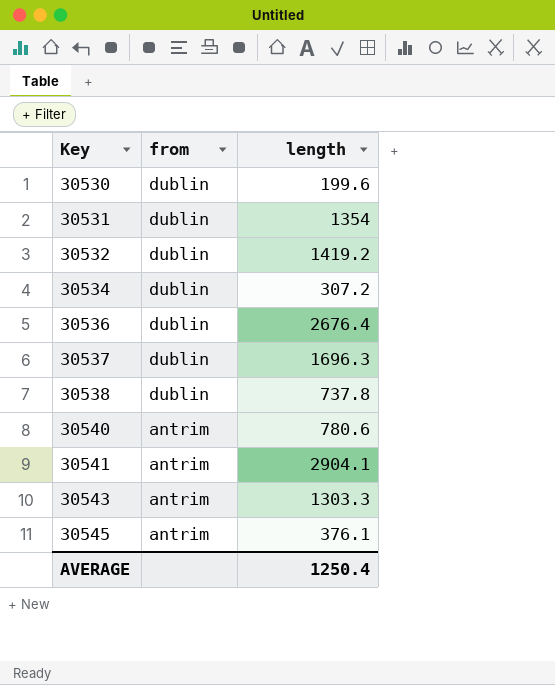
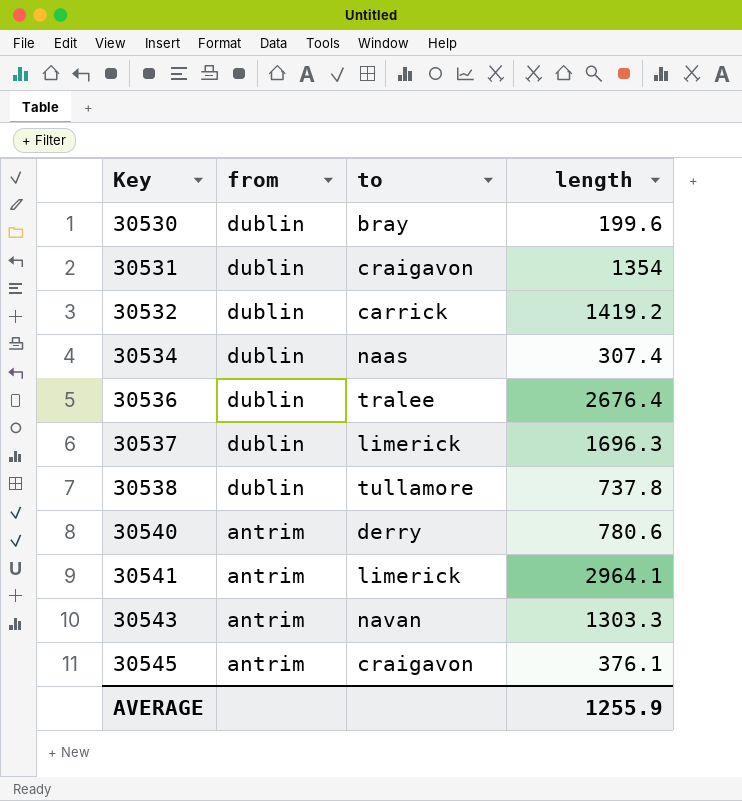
column to | position: none -> 3
30534 | length: 307.2 -> 307.4
30541 | length: 2904.1 -> 2964.1
AVERAGE | length: 1250.4 -> 1255.9

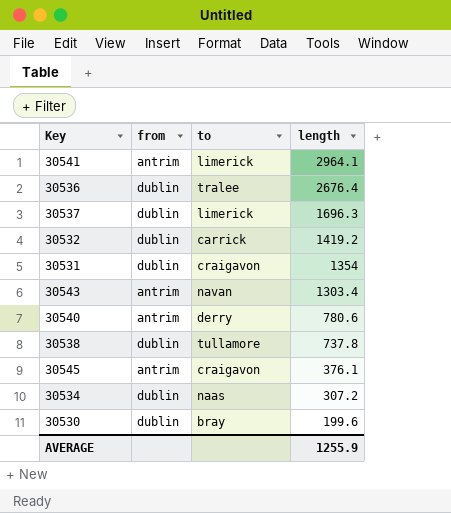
row order: Key ascending -> length descending
30543 | length: 1303.3 -> 1303.4
30534 | length: 307.4 -> 307.2

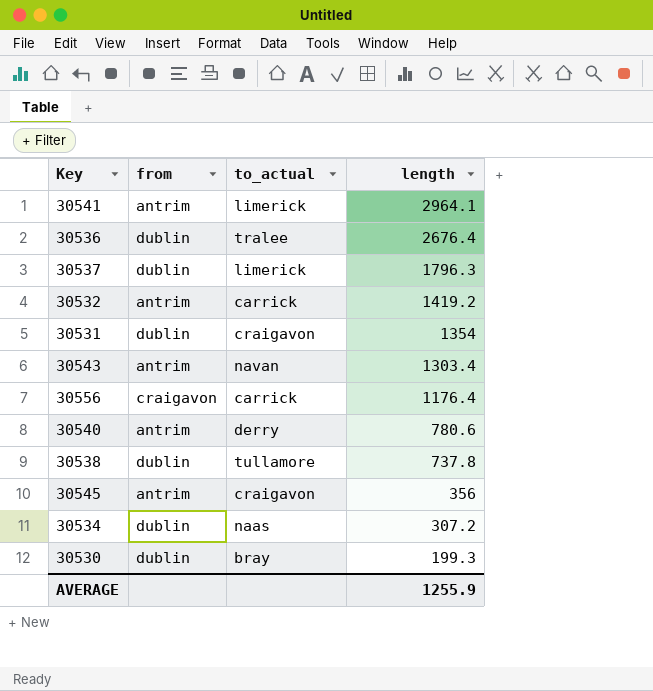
column name: to -> to_actual
30537 | length: 1696.3 -> 1796.3
30532 | from: dublin -> antrim
row 30556: none -> craigavon | carrick | 1176.4
30545 | length: 376.1 -> 356
30530 | length: 199.6 -> 199.3

